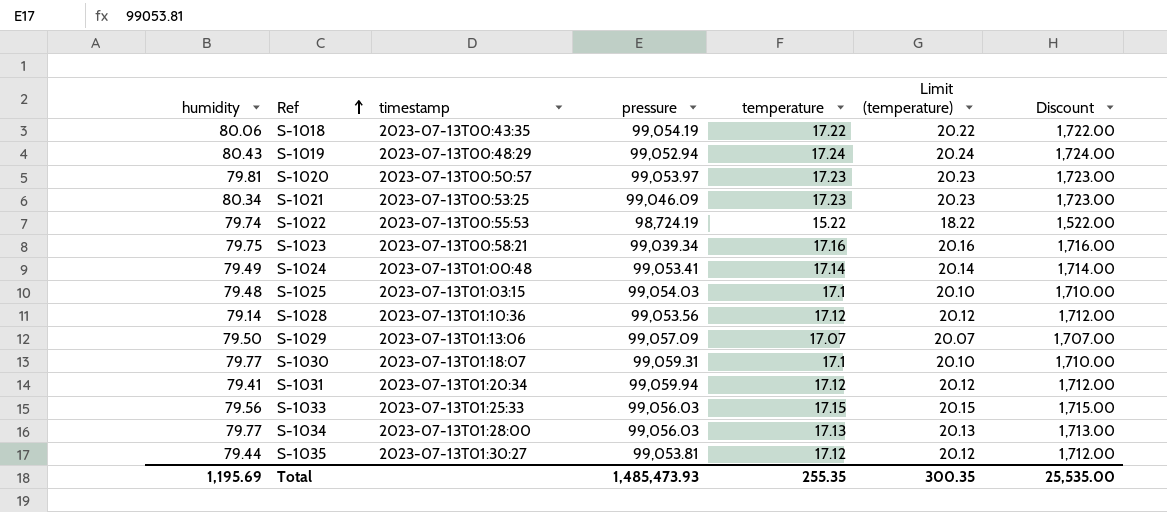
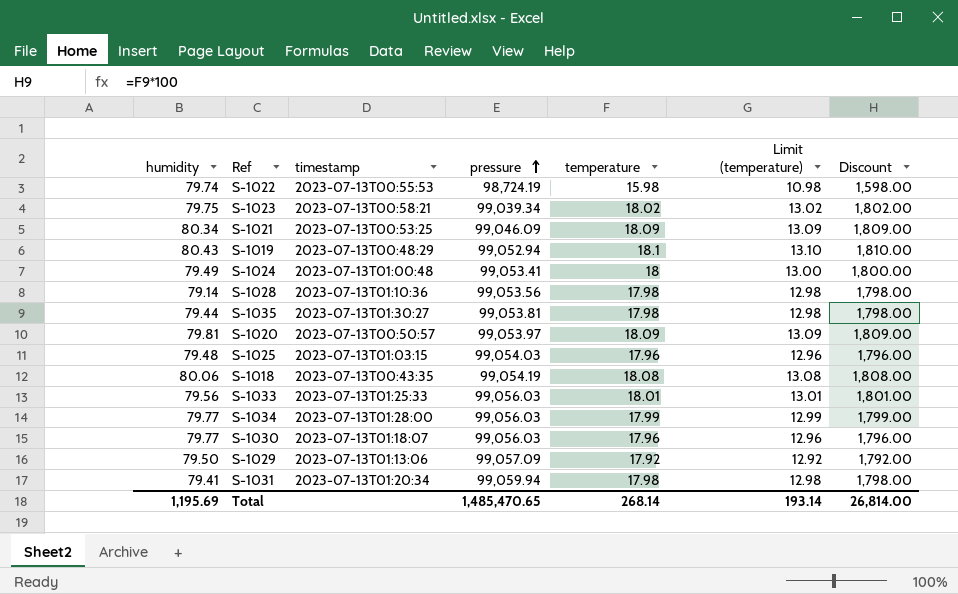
row order: Ref ascending -> pressure ascending
column Limit (temperature) | formula: [temperature] + 3 -> [temperature] - 5
S-1022 | temperature: 15.22 -> 15.98
S-1022 | Discount: 1,522.00 -> 1,598.00
S-1023 | temperature: 17.16 -> 18.02
S-1023 | Discount: 1,716.00 -> 1,802.00
S-1021 | temperature: 17.23 -> 18.09
S-1021 | Discount: 1,723.00 -> 1,809.00
S-1019 | temperature: 17.24 -> 18.1
S-1019 | Discount: 1,724.00 -> 1,810.00
S-1024 | temperature: 17.14 -> 18
S-1024 | Discount: 1,714.00 -> 1,800.00
S-1028 | temperature: 17.12 -> 17.98
S-1028 | Discount: 1,712.00 -> 1,798.00
S-1035 | temperature: 17.12 -> 17.98
S-1035 | Discount: 1,712.00 -> 1,798.00
S-1020 | temperature: 17.23 -> 18.09
S-1020 | Discount: 1,723.00 -> 1,809.00
S-1025 | temperature: 17.1 -> 17.96
S-1025 | Discount: 1,710.00 -> 1,796.00
S-1018 | temperature: 17.22 -> 18.08
S-1018 | Discount: 1,722.00 -> 1,808.00
S-1033 | temperature: 17.15 -> 18.01
S-1033 | Discount: 1,715.00 -> 1,801.00
S-1034 | temperature: 17.13 -> 17.99
S-1034 | Discount: 1,713.00 -> 1,799.00
S-1030 | pressure: 99,059.31 -> 99,056.03
S-1030 | temperature: 17.1 -> 17.96
S-1030 | Discount: 1,710.00 -> 1,796.00
S-1029 | temperature: 17.07 -> 17.92
S-1029 | Discount: 1,707.00 -> 1,792.00
S-1031 | temperature: 17.12 -> 17.98
S-1031 | Discount: 1,712.00 -> 1,798.00
Total | pressure: 1,485,473.93 -> 1,485,470.65
Total | temperature: 255.35 -> 268.14
Total | Limit (temperature): 300.35 -> 193.14
Total | Discount: 25,535.00 -> 26,814.00

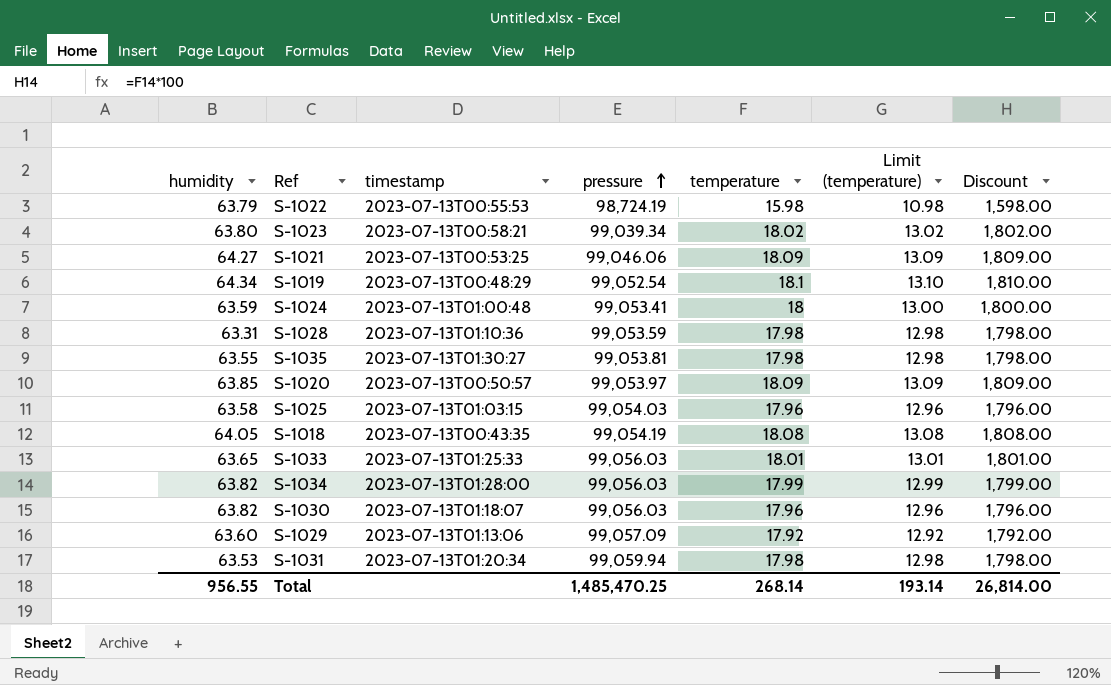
S-1022 | humidity: 79.74 -> 63.79
S-1023 | humidity: 79.75 -> 63.80
S-1021 | humidity: 80.34 -> 64.27
S-1021 | pressure: 99,046.09 -> 99,046.06
S-1019 | humidity: 80.43 -> 64.34
S-1019 | pressure: 99,052.94 -> 99,052.54
S-1024 | humidity: 79.49 -> 63.59
S-1028 | humidity: 79.14 -> 63.31
S-1028 | pressure: 99,053.56 -> 99,053.59
S-1035 | humidity: 79.44 -> 63.55
S-1020 | humidity: 79.81 -> 63.85
S-1025 | humidity: 79.48 -> 63.58
S-1018 | humidity: 80.06 -> 64.05
S-1033 | humidity: 79.56 -> 63.65
S-1034 | humidity: 79.77 -> 63.82
S-1030 | humidity: 79.77 -> 63.82
S-1029 | humidity: 79.50 -> 63.60
S-1031 | humidity: 79.41 -> 63.53
Total | humidity: 1,195.69 -> 956.55
Total | pressure: 1,485,470.65 -> 1,485,470.25

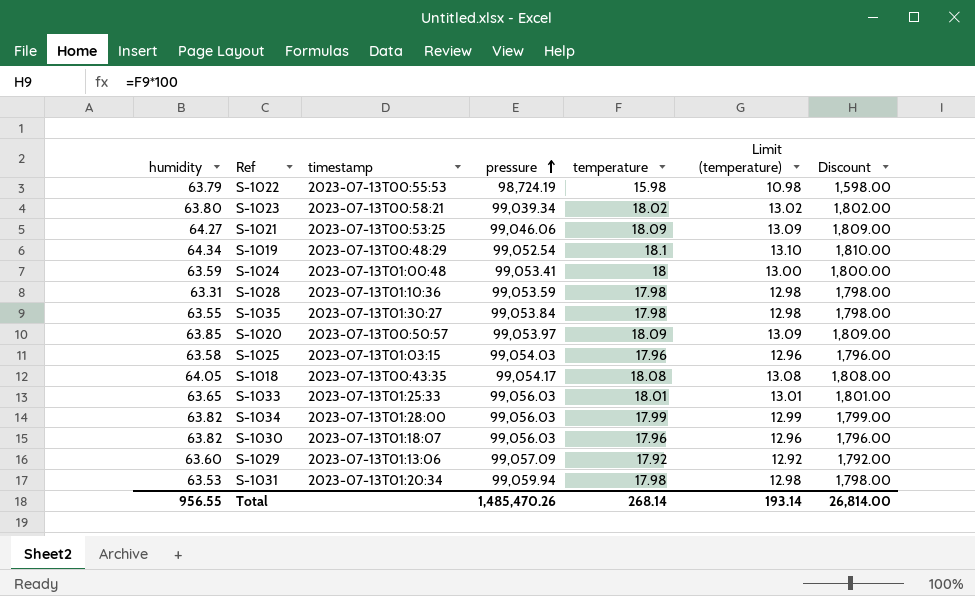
S-1035 | pressure: 99,053.81 -> 99,053.84
S-1018 | pressure: 99,054.19 -> 99,054.17
Total | pressure: 1,485,470.25 -> 1,485,470.26

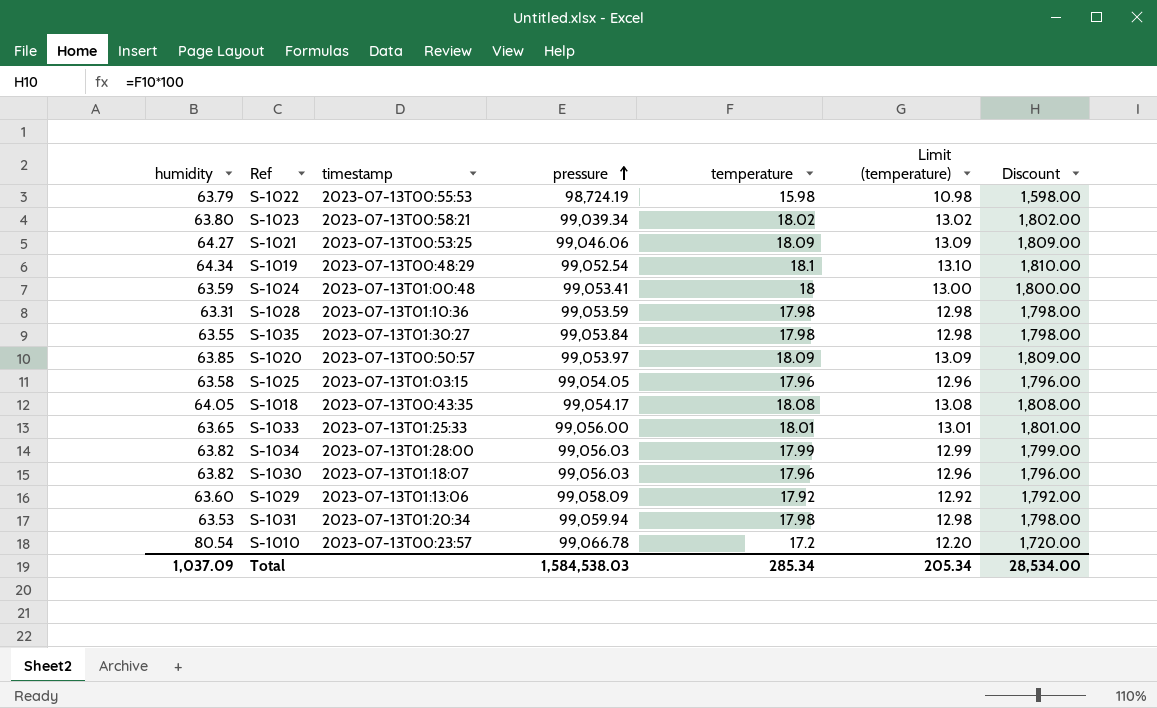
S-1025 | pressure: 99,054.03 -> 99,054.05
S-1033 | pressure: 99,056.03 -> 99,056.00
S-1029 | pressure: 99,057.09 -> 99,058.09
row S-1010: none -> 80.54 | 2023-07-13T00:23:57 | 99,066.78 | 17.2 | 12.20 | 1,720.00
Total | humidity: 956.55 -> 1,037.09
Total | pressure: 1,485,470.26 -> 1,584,538.03
Total | temperature: 268.14 -> 285.34
Total | Limit (temperature): 193.14 -> 205.34
Total | Discount: 26,814.00 -> 28,534.00

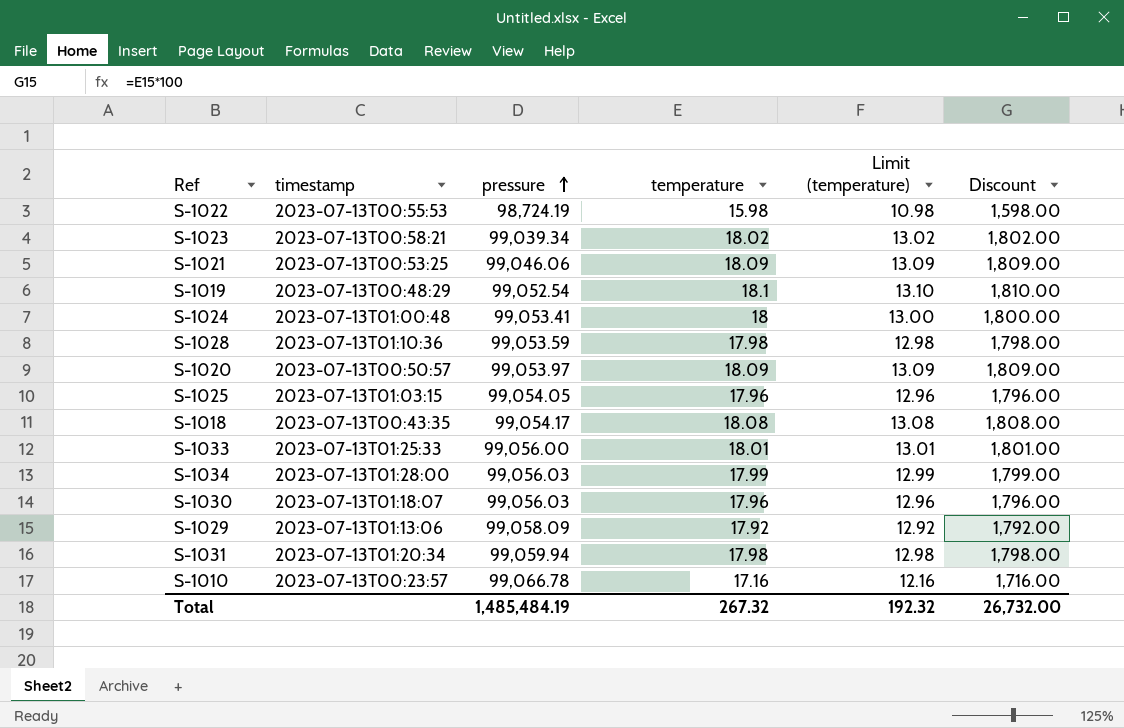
column humidity | position: 1 -> none
row S-1035: 63.55 | 2023-07-13T01:30:27 | 99,053.84 | 17.98 | 12.98 | 1,798.00 -> none
S-1010 | temperature: 17.2 -> 17.16
S-1010 | Limit (temperature): 12.20 -> 12.16
S-1010 | Discount: 1,720.00 -> 1,716.00
Total | pressure: 1,584,538.03 -> 1,485,484.19
Total | temperature: 285.34 -> 267.32
Total | Limit (temperature): 205.34 -> 192.32
Total | Discount: 28,534.00 -> 26,732.00

